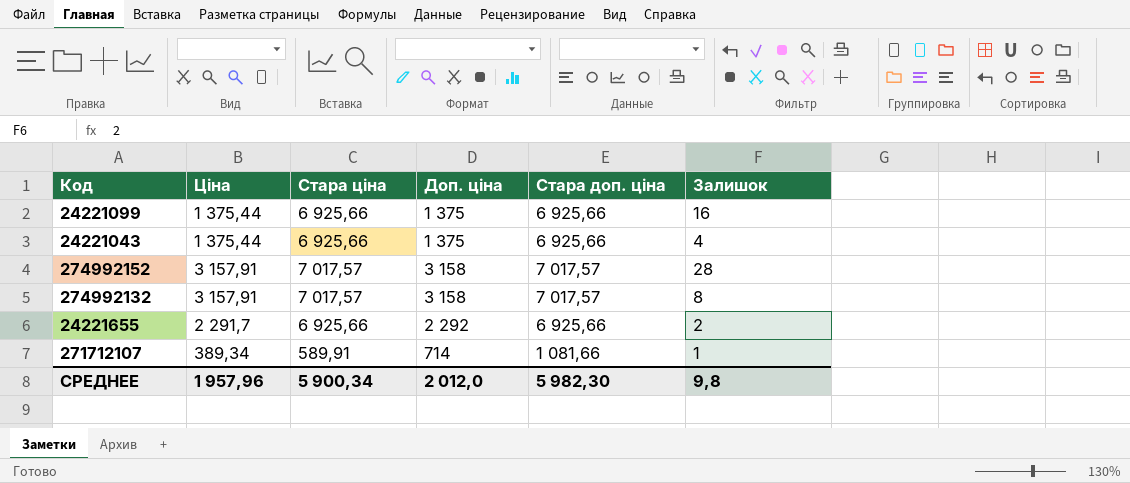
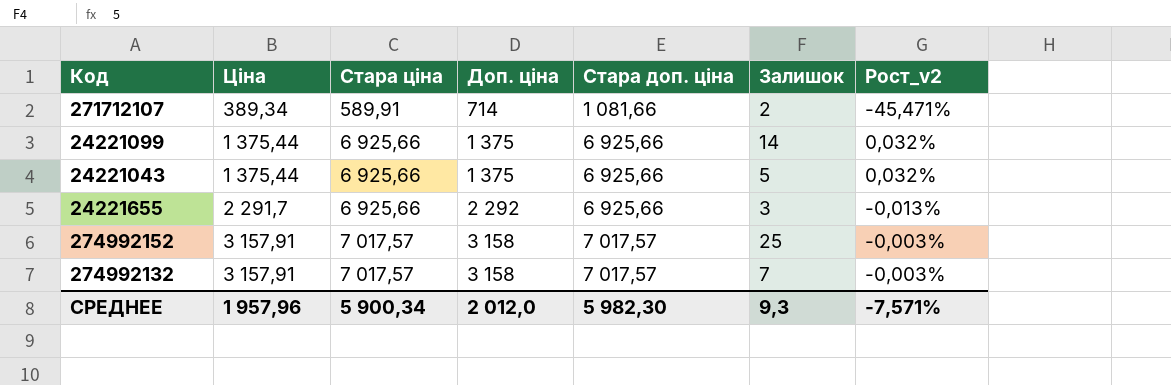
row order: none -> Ціна ascending
column Рост_v2 | formula: none -> ([Ціна] - [Доп. ціна]) / [Доп. ціна]
271712107 | Залишок: 1 -> 2
24221099 | Залишок: 16 -> 14
24221043 | Залишок: 4 -> 5
24221655 | Залишок: 2 -> 3
274992152 | Залишок: 28 -> 25
274992132 | Залишок: 8 -> 7
СРЕДНЕЕ | Залишок: 9,8 -> 9,3

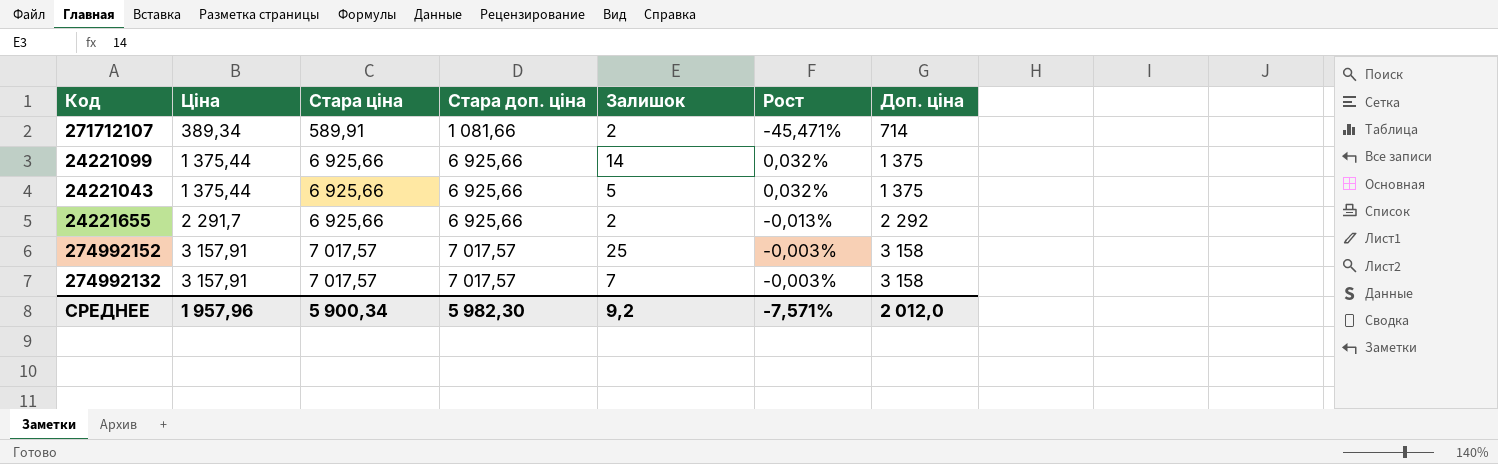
column name: Рост_v2 -> Рост
column Доп. ціна | position: 4 -> 7
24221655 | Залишок: 3 -> 2
СРЕДНЕЕ | Залишок: 9,3 -> 9,2

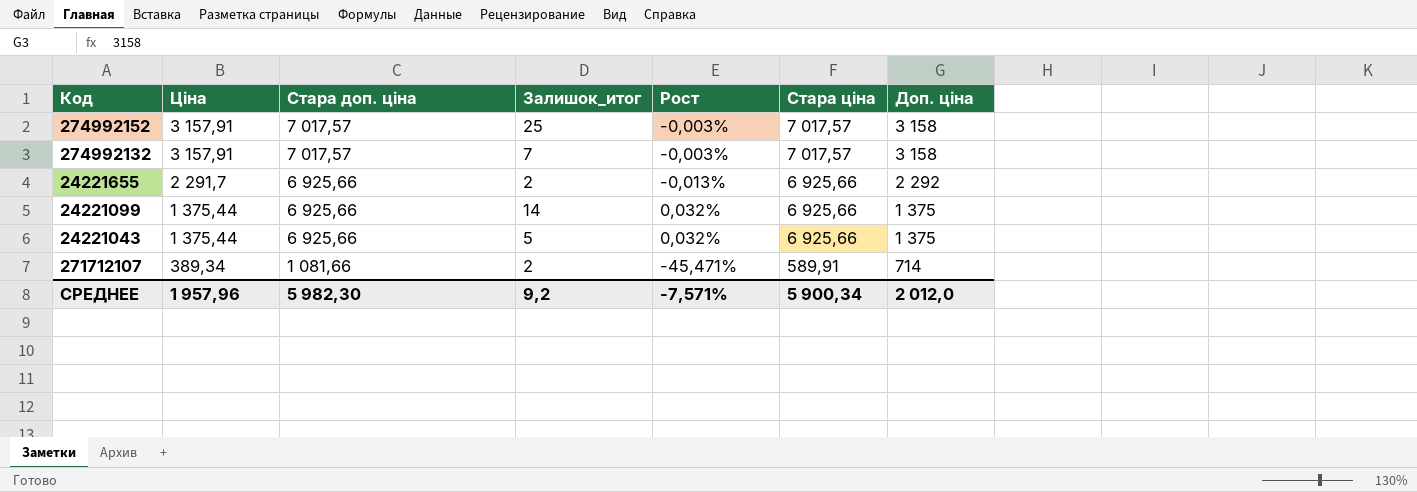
row order: Ціна ascending -> Ціна descending
column name: Залишок -> Залишок_итог
column Стара ціна | position: 3 -> 6

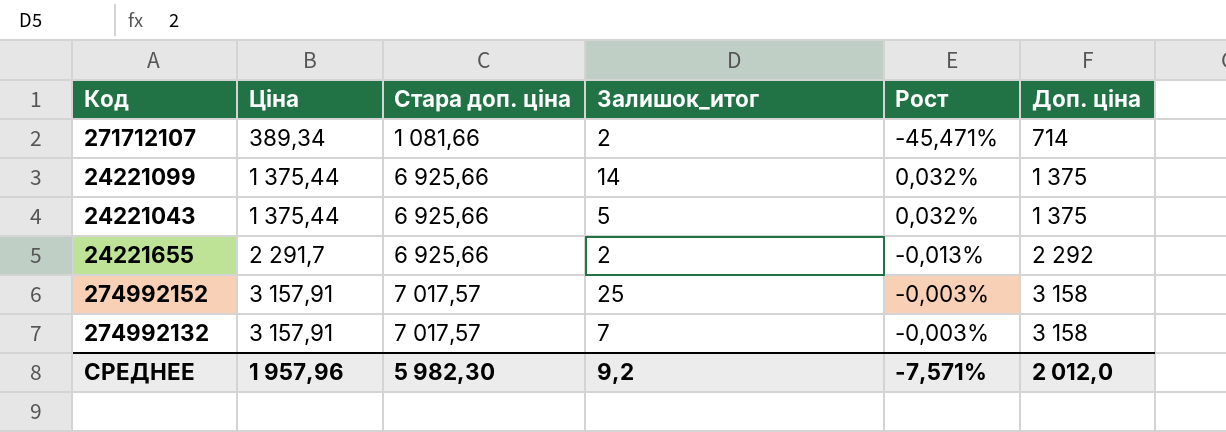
row order: Ціна descending -> Ціна ascending
column Стара ціна | position: 6 -> none

